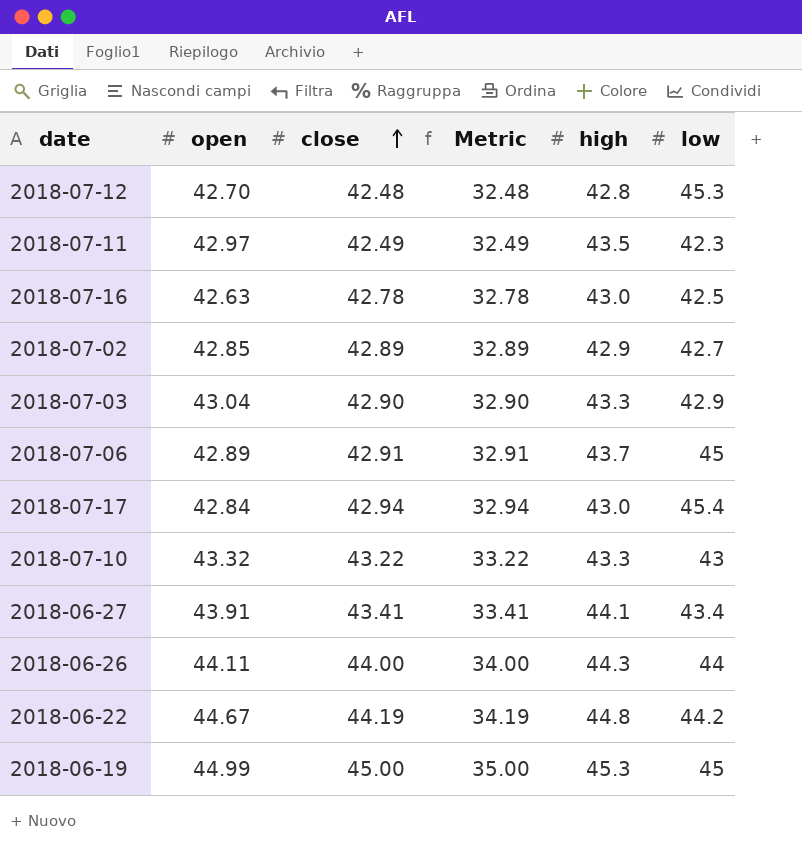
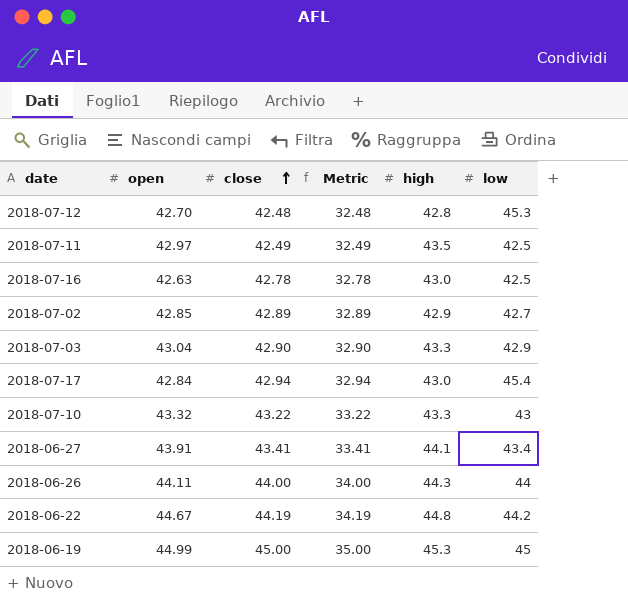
row 2018-07-06: 42.89 | 42.91 | 32.91 | 43.7 | 45 -> none
2018-07-11 | low: 42.3 -> 42.5

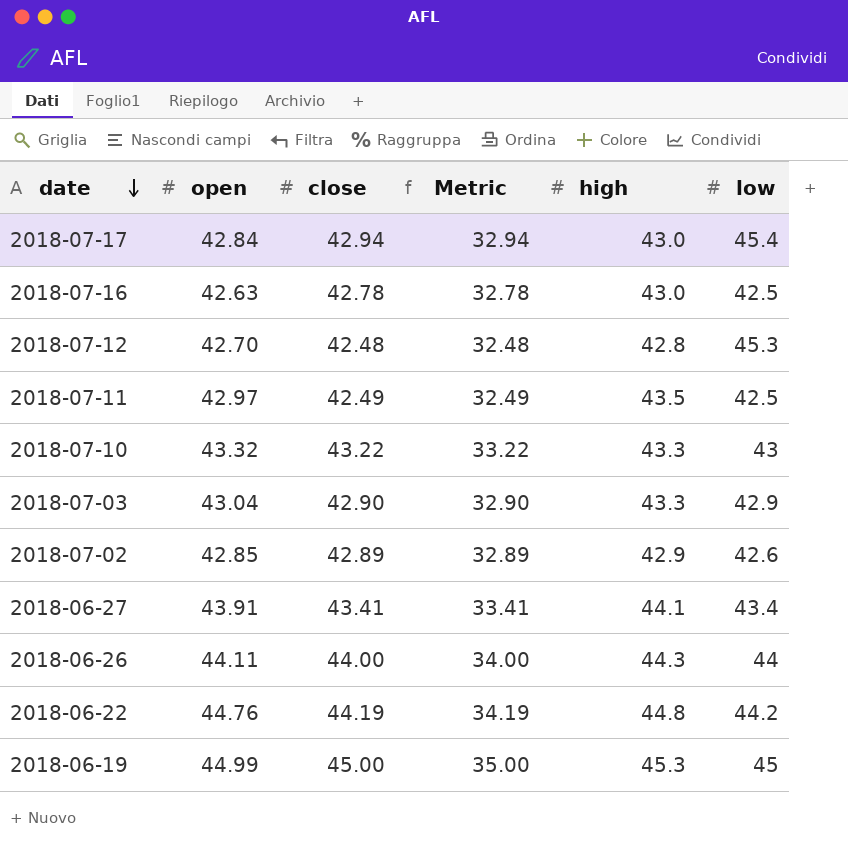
row order: close ascending -> date descending
2018-07-02 | low: 42.7 -> 42.6
2018-06-22 | open: 44.67 -> 44.76

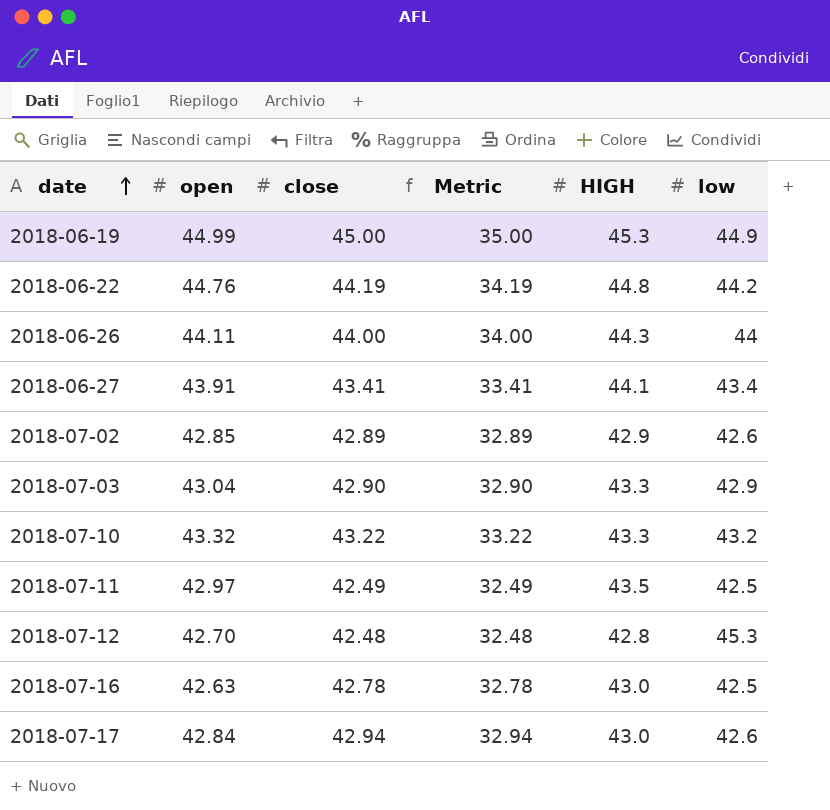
row order: date descending -> date ascending
column name: high -> HIGH
2018-06-19 | low: 45 -> 44.9
2018-07-10 | low: 43 -> 43.2
2018-07-17 | low: 45.4 -> 42.6

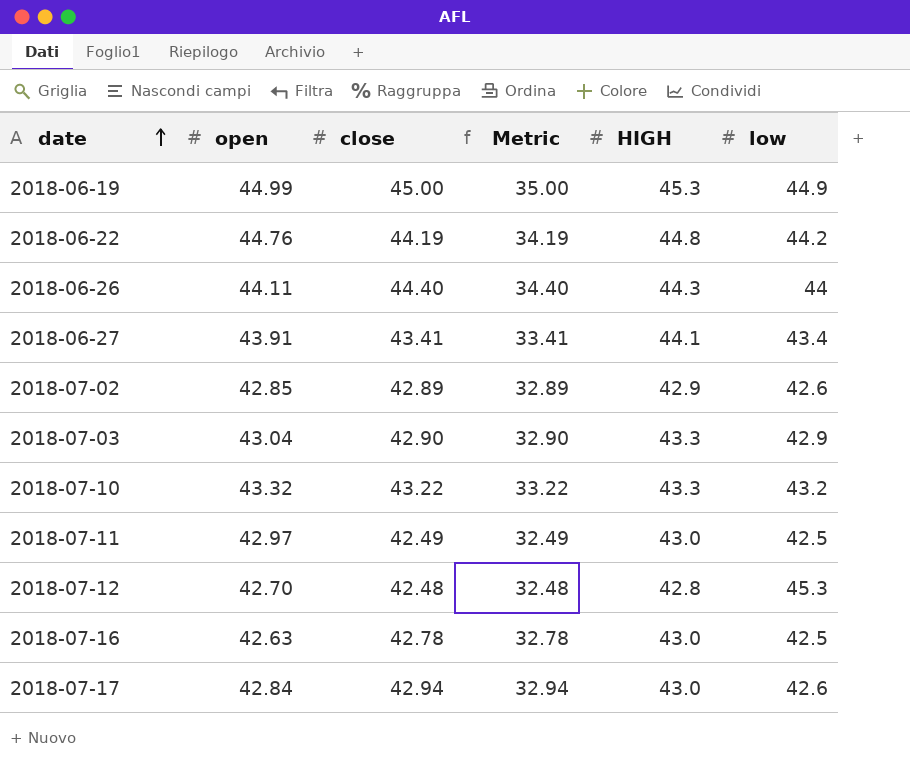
2018-06-26 | close: 44.00 -> 44.40
2018-06-26 | Metric: 34.00 -> 34.40
2018-07-11 | HIGH: 43.5 -> 43.0

